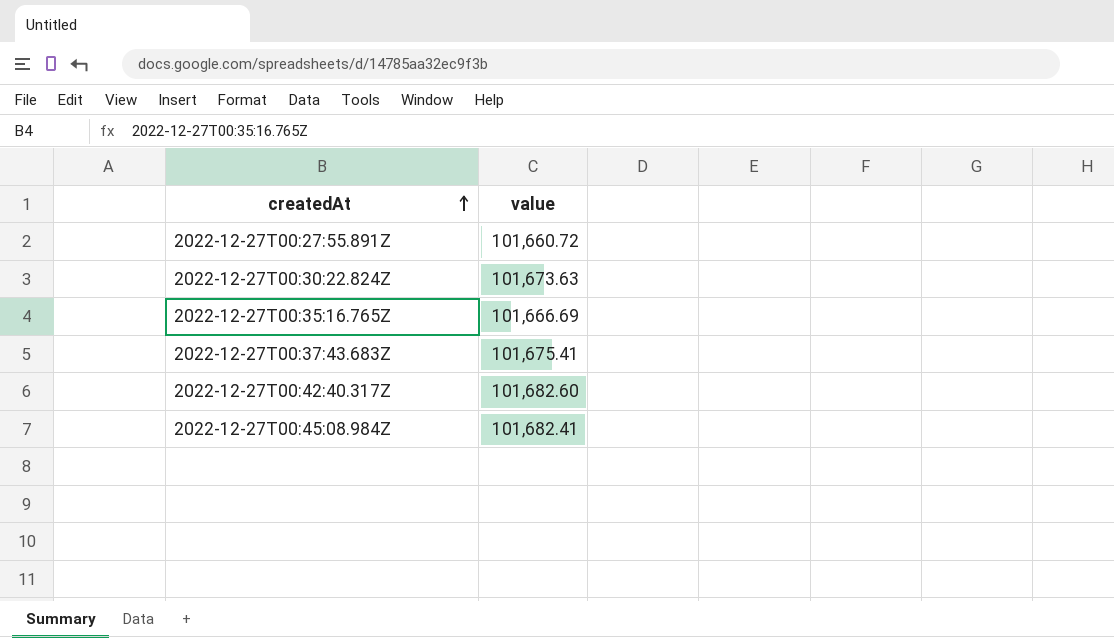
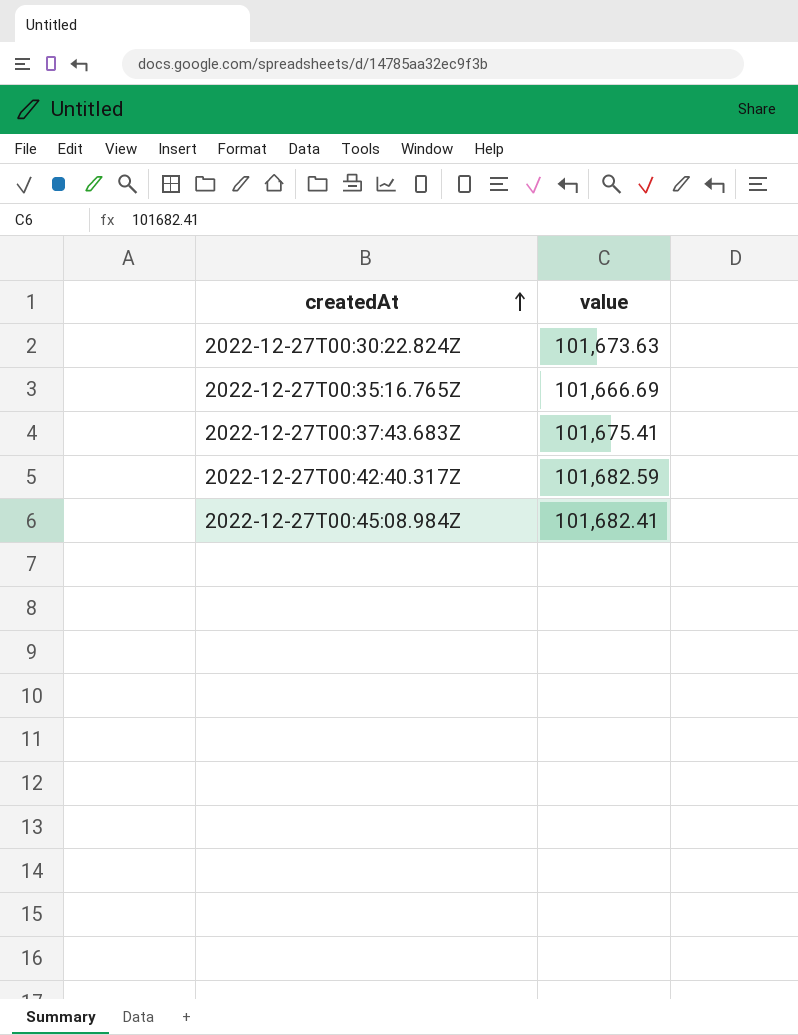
row 2022-12-27T00:27:55.891Z: 101,660.72 -> none
2022-12-27T00:42:40.317Z | value: 101,682.60 -> 101,682.59

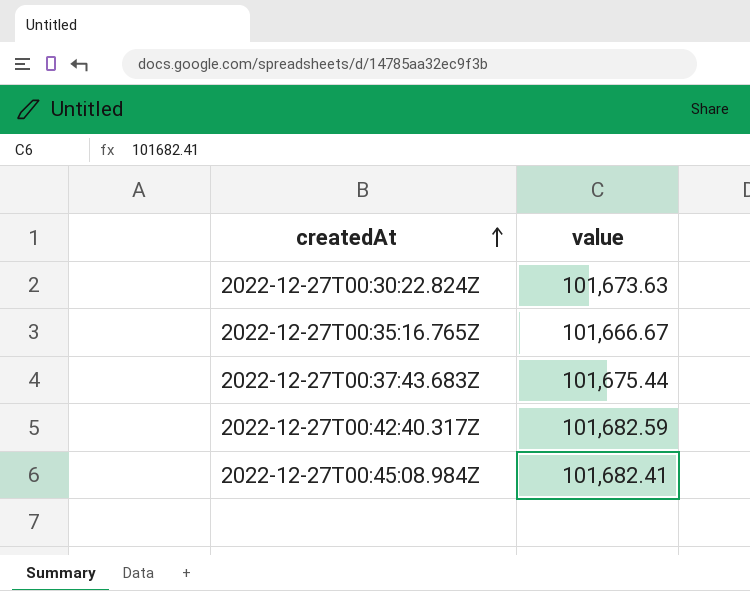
2022-12-27T00:35:16.765Z | value: 101,666.69 -> 101,666.67
2022-12-27T00:37:43.683Z | value: 101,675.41 -> 101,675.44

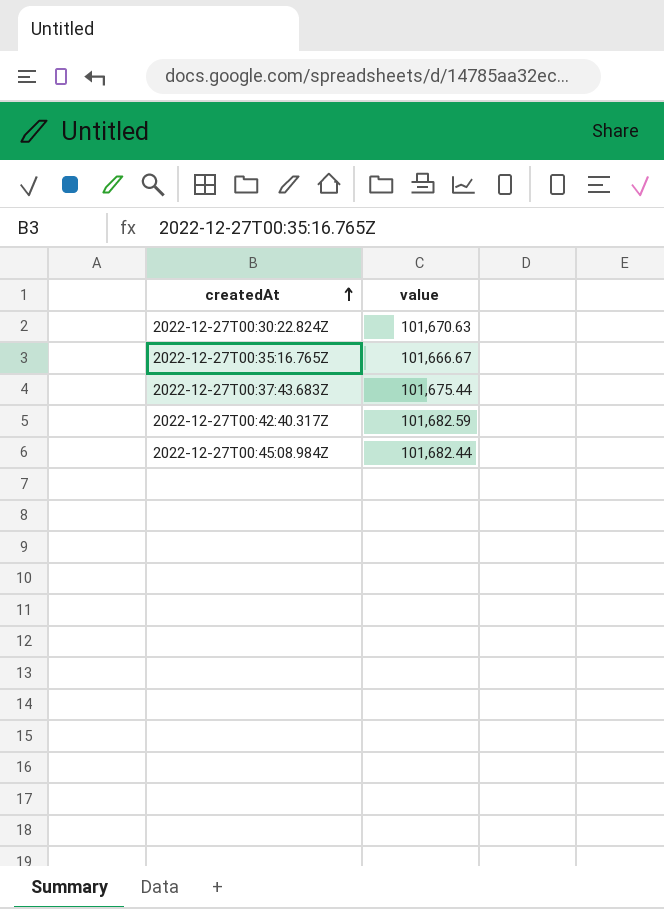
2022-12-27T00:30:22.824Z | value: 101,673.63 -> 101,670.63
2022-12-27T00:45:08.984Z | value: 101,682.41 -> 101,682.44

